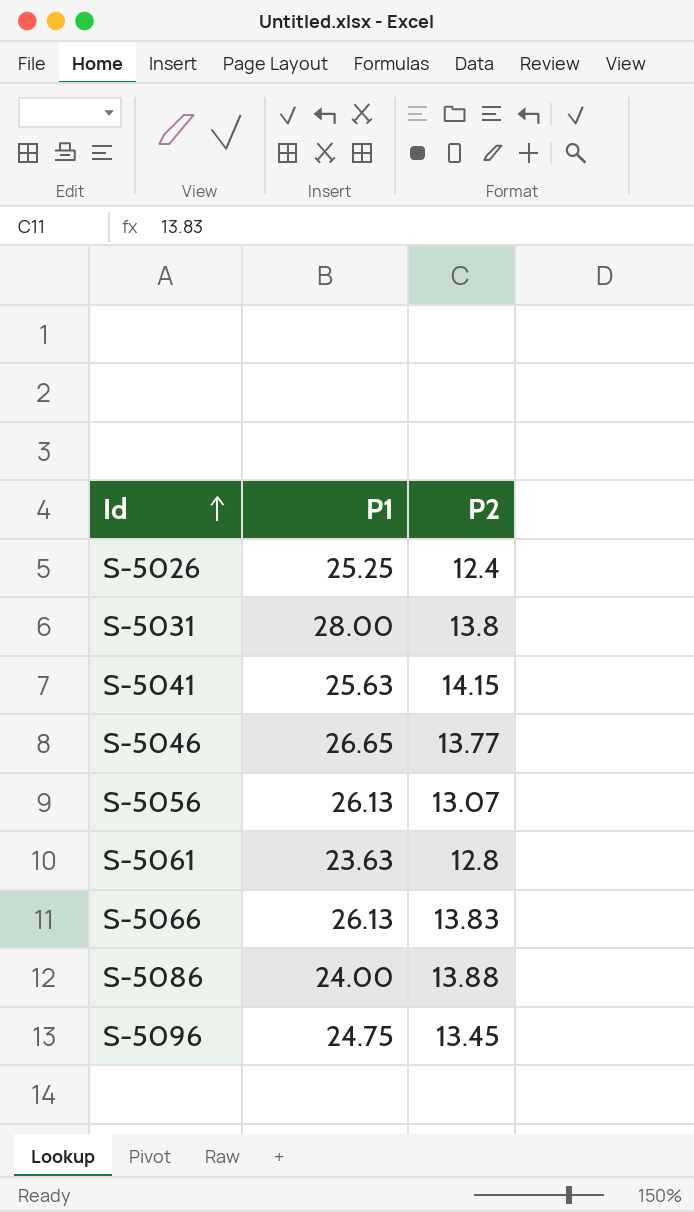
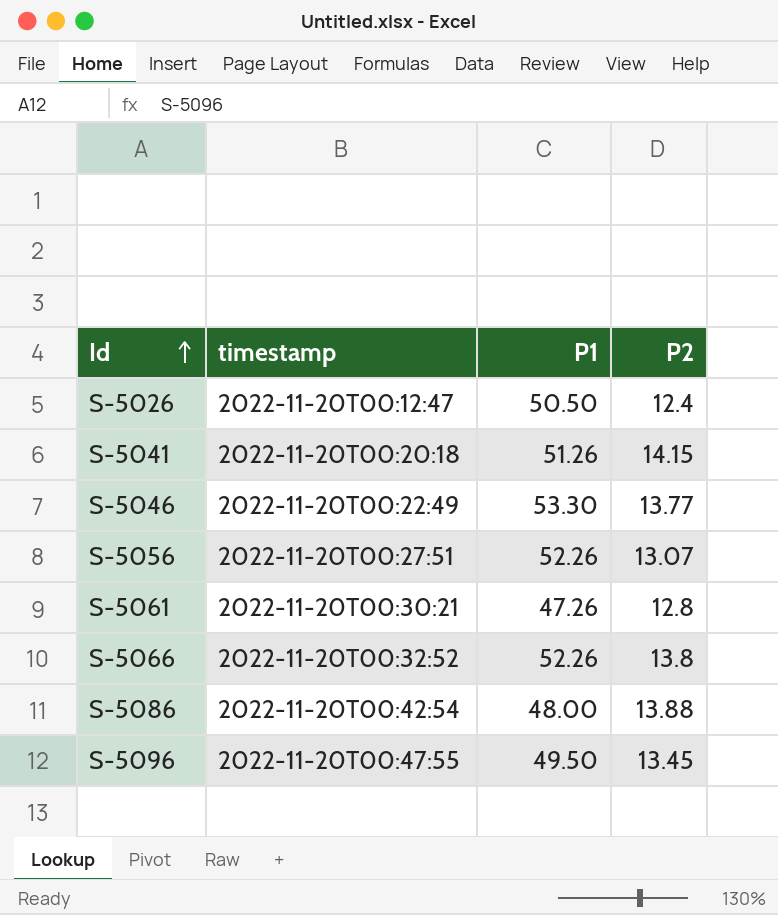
column timestamp | position: none -> 2
row S-5031: 28.00 | 13.8 -> none
S-5026 | P1: 25.25 -> 50.50
S-5041 | P1: 25.63 -> 51.26
S-5046 | P1: 26.65 -> 53.30
S-5056 | P1: 26.13 -> 52.26
S-5061 | P1: 23.63 -> 47.26
S-5066 | P1: 26.13 -> 52.26
S-5066 | P2: 13.83 -> 13.8
S-5086 | P1: 24.00 -> 48.00
S-5096 | P1: 24.75 -> 49.50

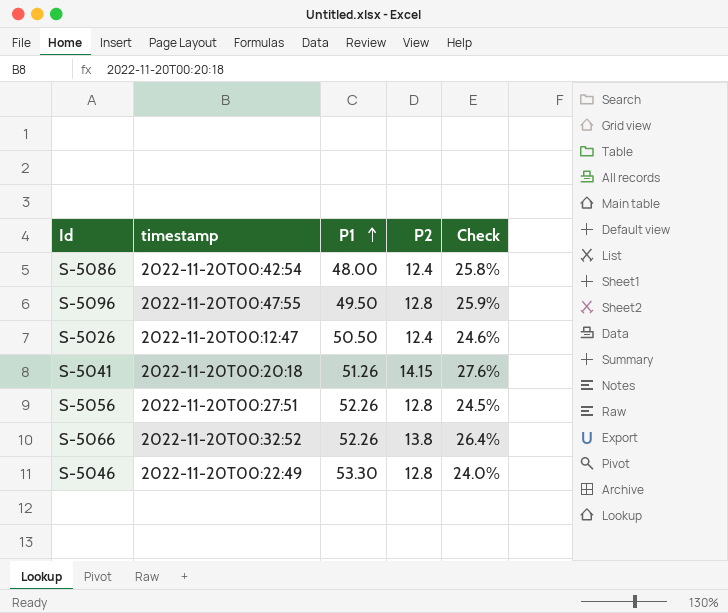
row order: Id ascending -> P1 ascending
column Check | formula: none -> [P2] / [P1]
row S-5061: 2022-11-20T00:30:21 | 47.26 | 12.8 -> none
S-5086 | P2: 13.88 -> 12.4
S-5096 | P2: 13.45 -> 12.8
S-5056 | P2: 13.07 -> 12.8
S-5046 | P2: 13.77 -> 12.8

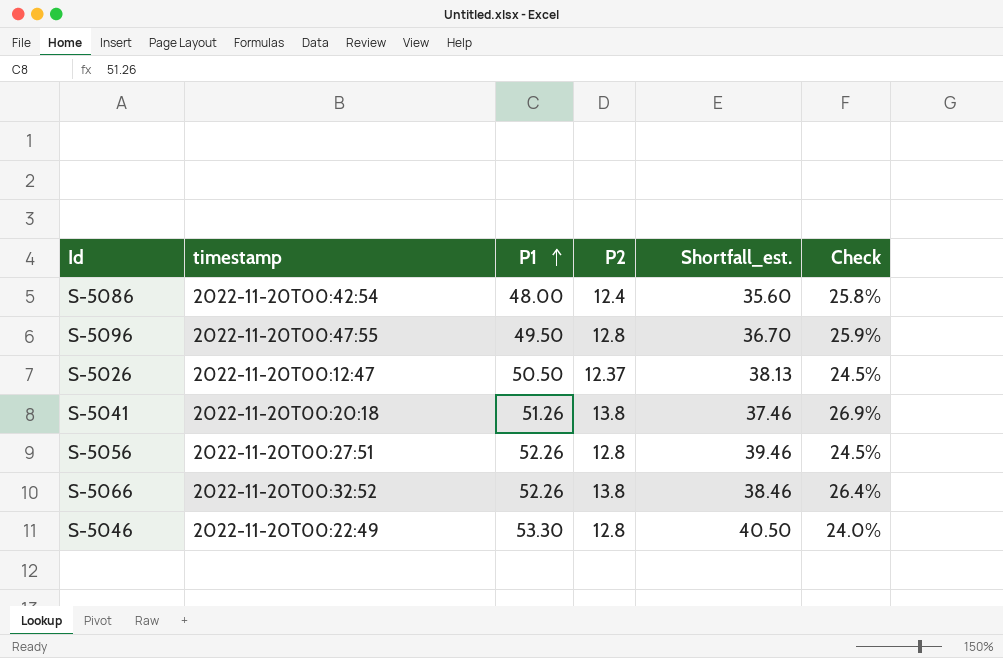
column Shortfall_est. | formula: none -> [P1] - [P2]
S-5026 | P2: 12.4 -> 12.37
S-5026 | Check: 24.6% -> 24.5%
S-5041 | P2: 14.15 -> 13.8
S-5041 | Check: 27.6% -> 26.9%

